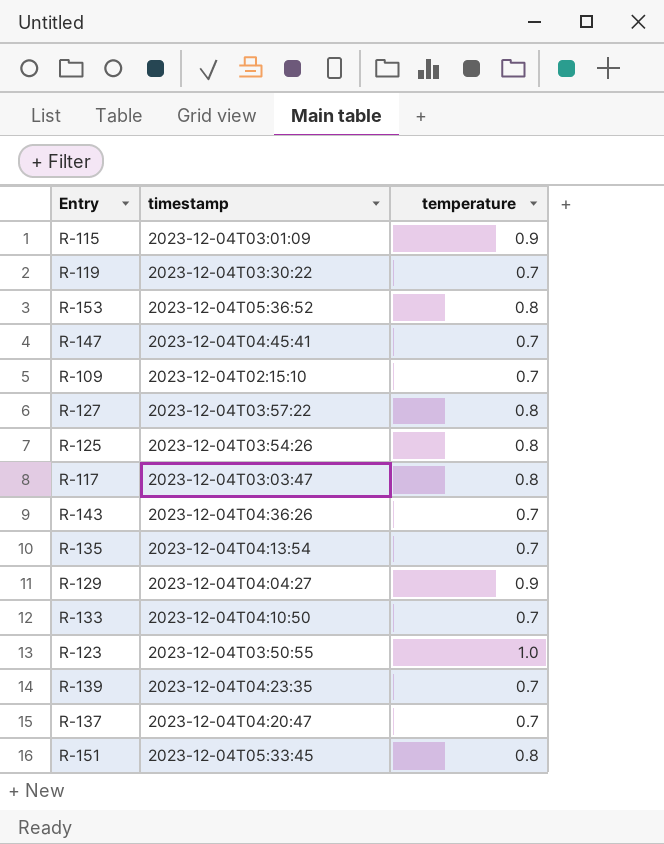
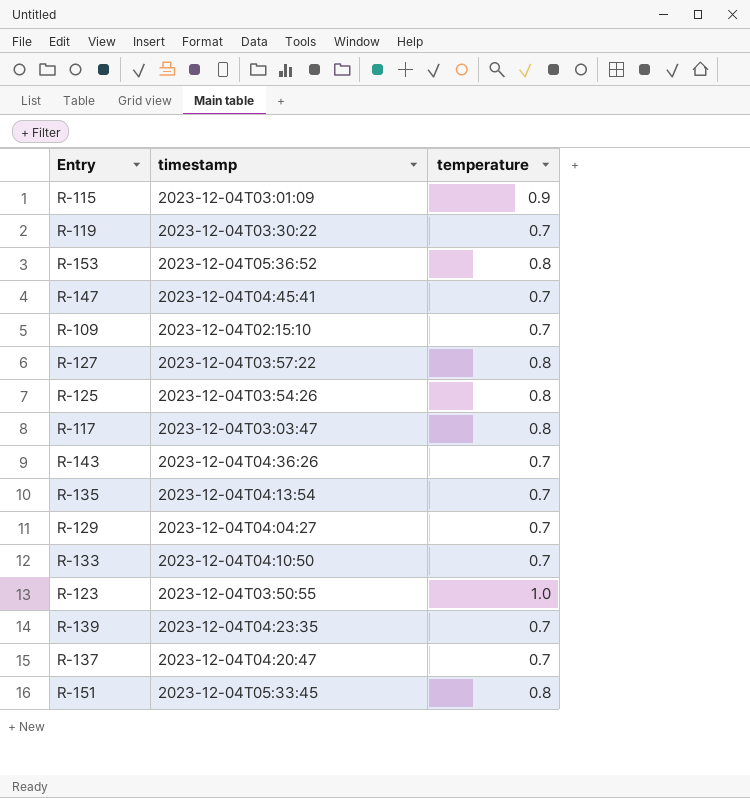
R-129 | temperature: 0.9 -> 0.7

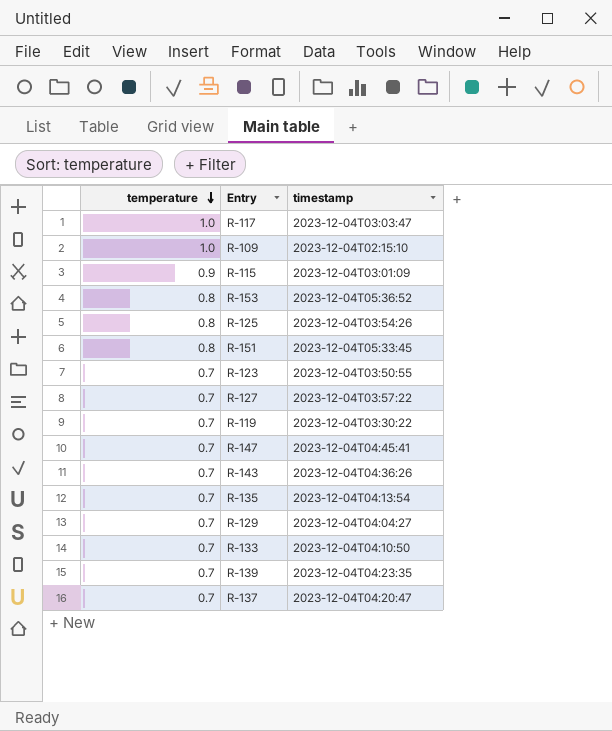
row order: none -> temperature descending
column temperature | position: 3 -> 1
R-117 | temperature: 0.8 -> 1.0
R-109 | temperature: 0.7 -> 1.0
R-123 | temperature: 1.0 -> 0.7
R-127 | temperature: 0.8 -> 0.7

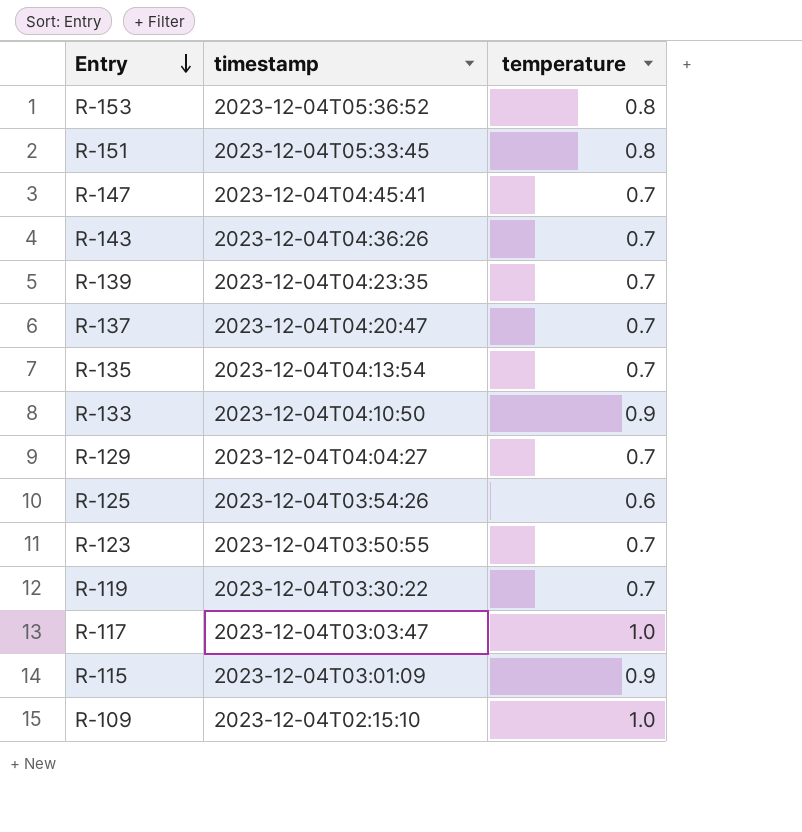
row order: temperature descending -> Entry descending
column temperature | position: 1 -> 3
row R-127: 0.7 | 2023-12-04T03:57:22 -> none
R-133 | temperature: 0.7 -> 0.9
R-125 | temperature: 0.8 -> 0.6

